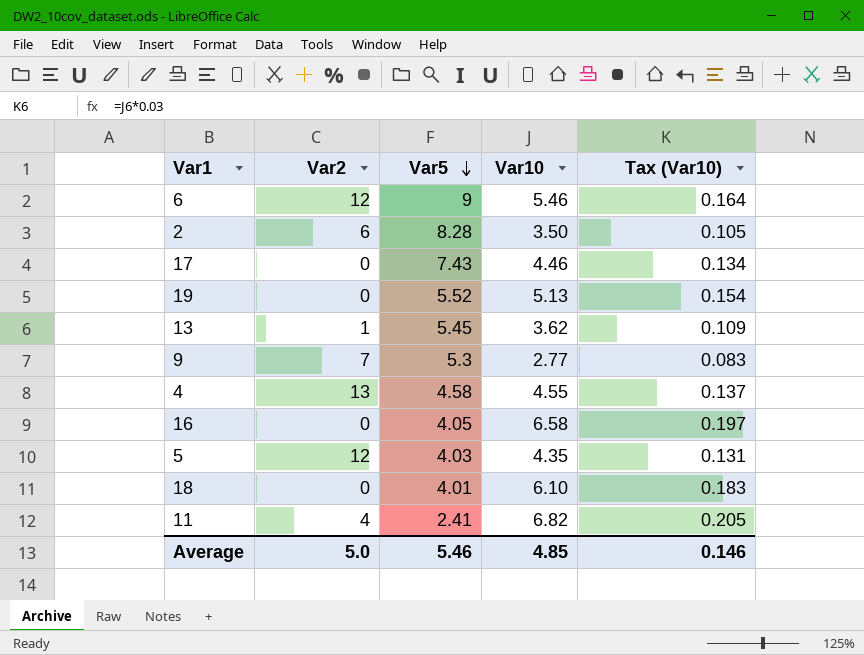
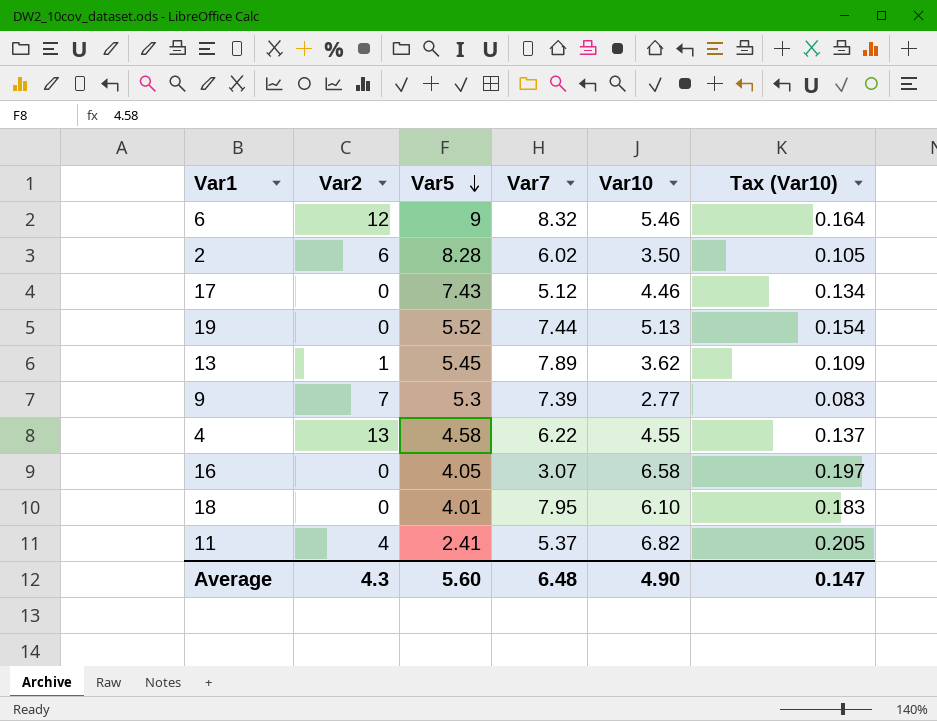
column Var7 | position: none -> 4
row 5: 12 | 4.03 | 4.35 | 0.131 -> none
Average | Var2: 5.0 -> 4.3
Average | Var5: 5.46 -> 5.60
Average | Var10: 4.85 -> 4.90
Average | Tax (Var10): 0.146 -> 0.147

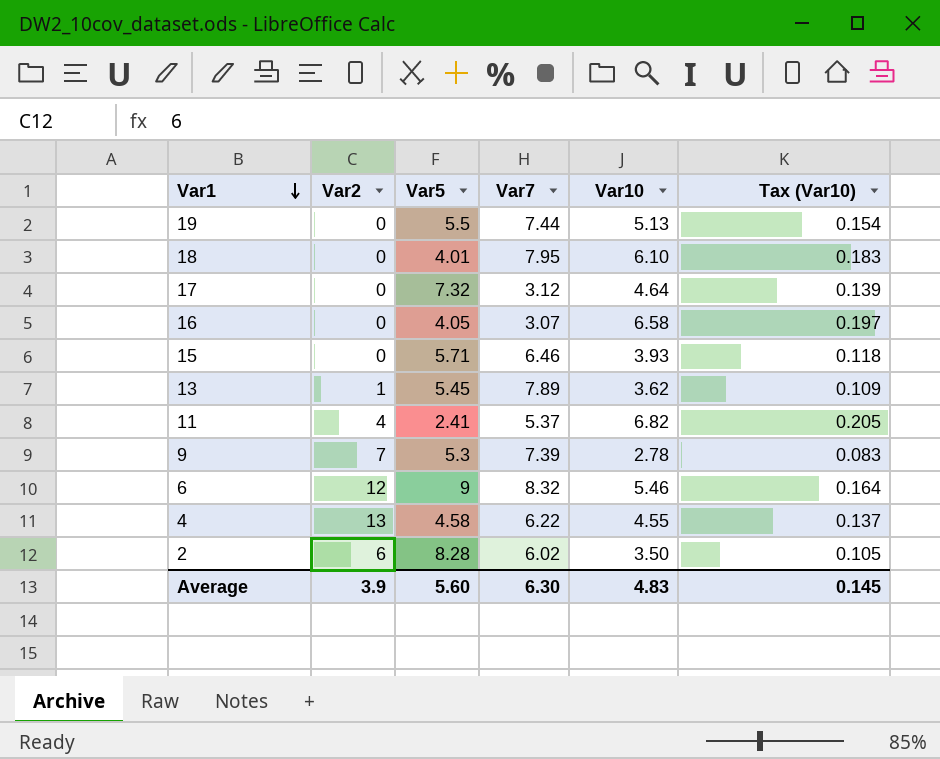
row order: Var5 descending -> Var1 descending
19 | Var5: 5.52 -> 5.5
17 | Var5: 7.43 -> 7.32
17 | Var7: 5.12 -> 3.12
17 | Var10: 4.46 -> 4.64
17 | Tax (Var10): 0.134 -> 0.139
row 15: none -> 0 | 5.71 | 6.46 | 3.93 | 0.118
9 | Var10: 2.77 -> 2.78
Average | Var2: 4.3 -> 3.9
Average | Var7: 6.48 -> 6.30
Average | Var10: 4.90 -> 4.83
Average | Tax (Var10): 0.147 -> 0.145

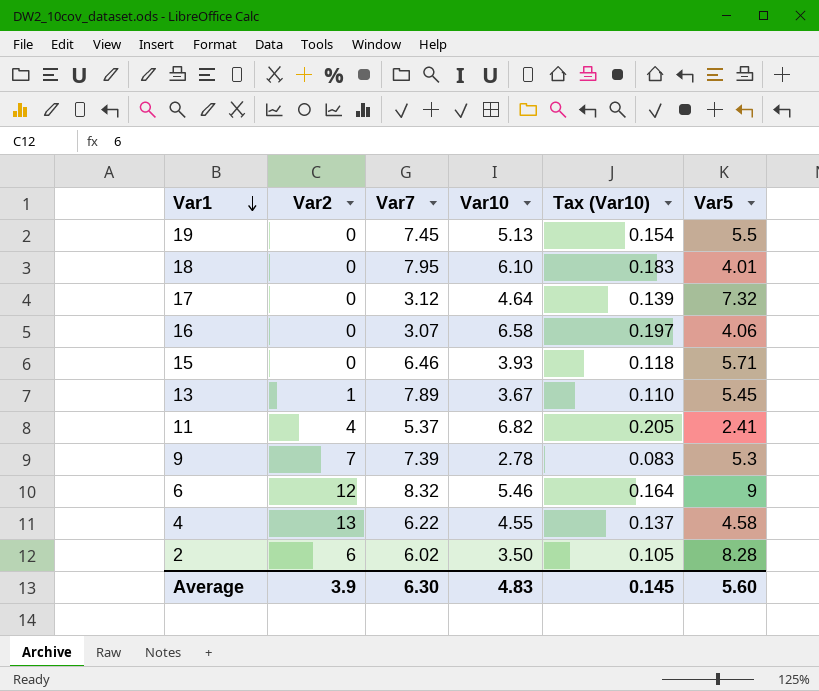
column Var5 | position: 3 -> 6
19 | Var7: 7.44 -> 7.45
16 | Var5: 4.05 -> 4.06
13 | Var10: 3.62 -> 3.67
13 | Tax (Var10): 0.109 -> 0.110

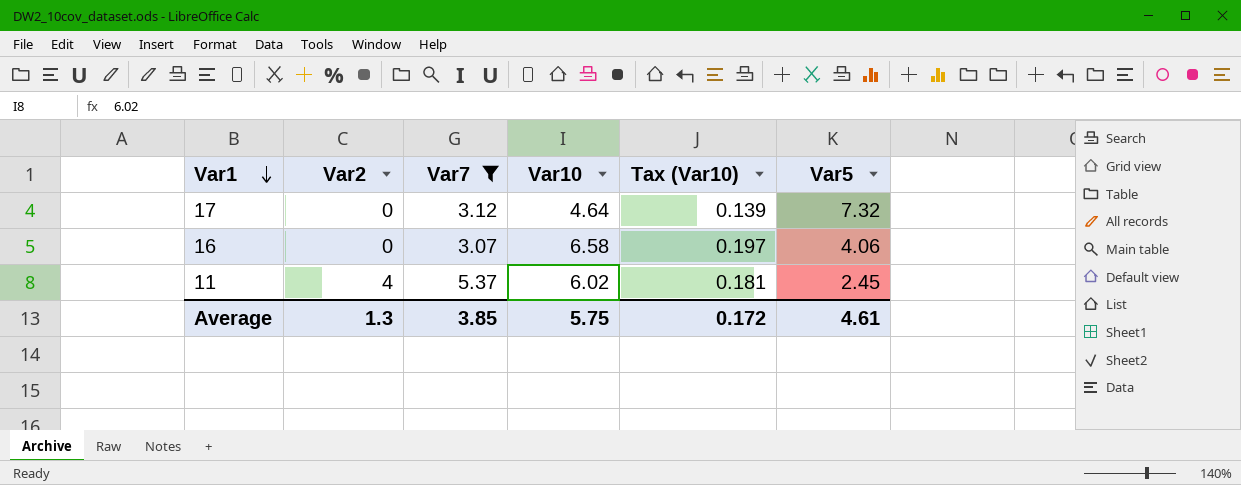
filter: none -> Var7 <= 5.37
11 | Var10: 6.82 -> 6.02
11 | Tax (Var10): 0.205 -> 0.181
11 | Var5: 2.41 -> 2.45
Average | Var2: 3.9 -> 1.3
Average | Var7: 6.30 -> 3.85
Average | Var10: 4.83 -> 5.75
Average | Tax (Var10): 0.145 -> 0.172
Average | Var5: 5.60 -> 4.61

